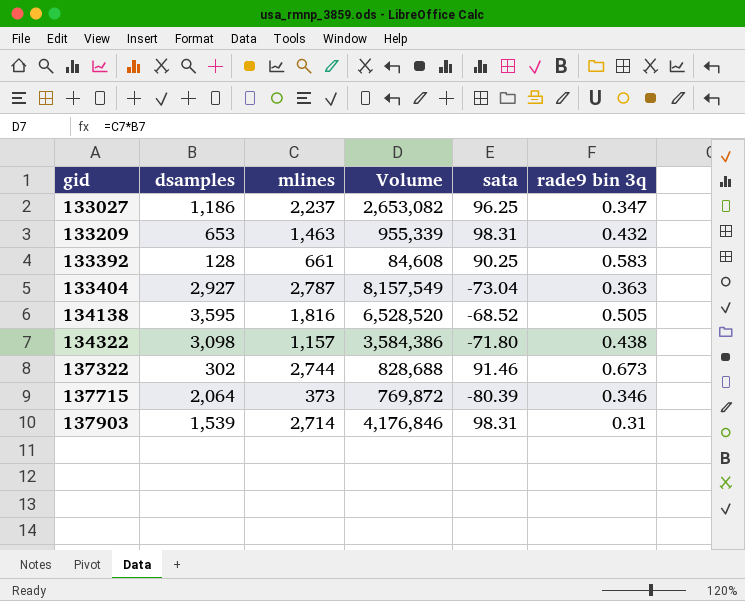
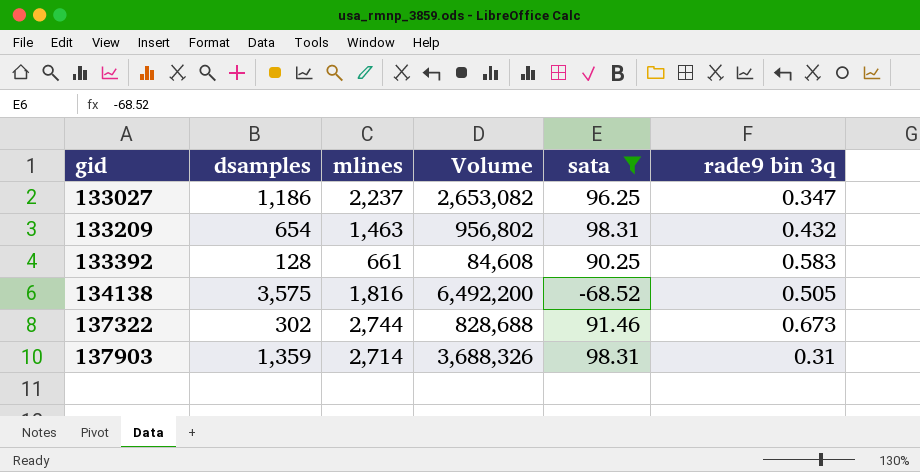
filter: none -> sata >= -68.52
133209 | dsamples: 653 -> 654
133209 | Volume: 955,339 -> 956,802
134138 | dsamples: 3,595 -> 3,575
134138 | Volume: 6,528,520 -> 6,492,200
137903 | dsamples: 1,539 -> 1,359
137903 | Volume: 4,176,846 -> 3,688,326

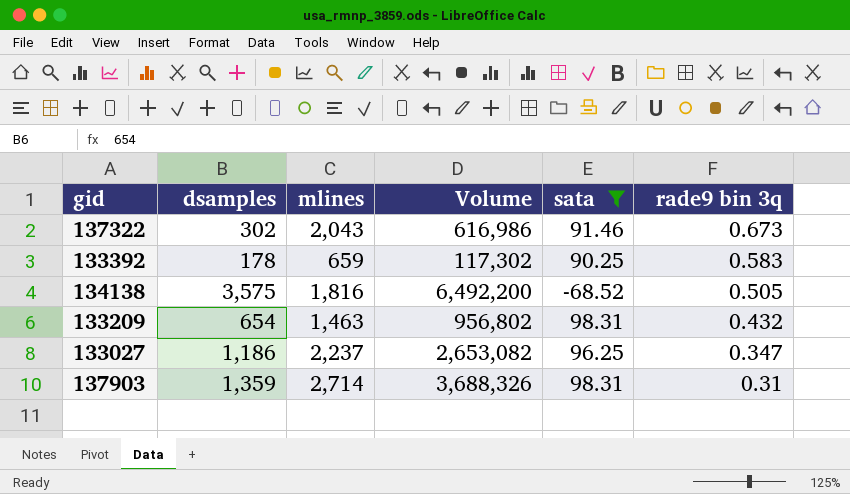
row order: gid ascending -> rade9 bin 3q descending
137322 | mlines: 2,744 -> 2,043
137322 | Volume: 828,688 -> 616,986
133392 | dsamples: 128 -> 178
133392 | mlines: 661 -> 659
133392 | Volume: 84,608 -> 117,302

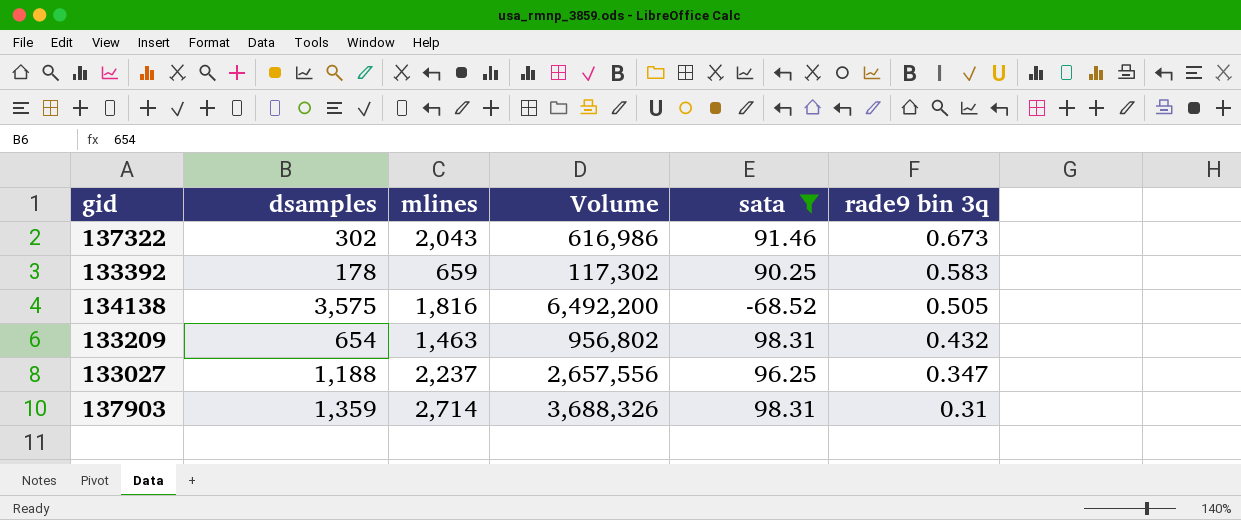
133027 | dsamples: 1,186 -> 1,188
133027 | Volume: 2,653,082 -> 2,657,556

